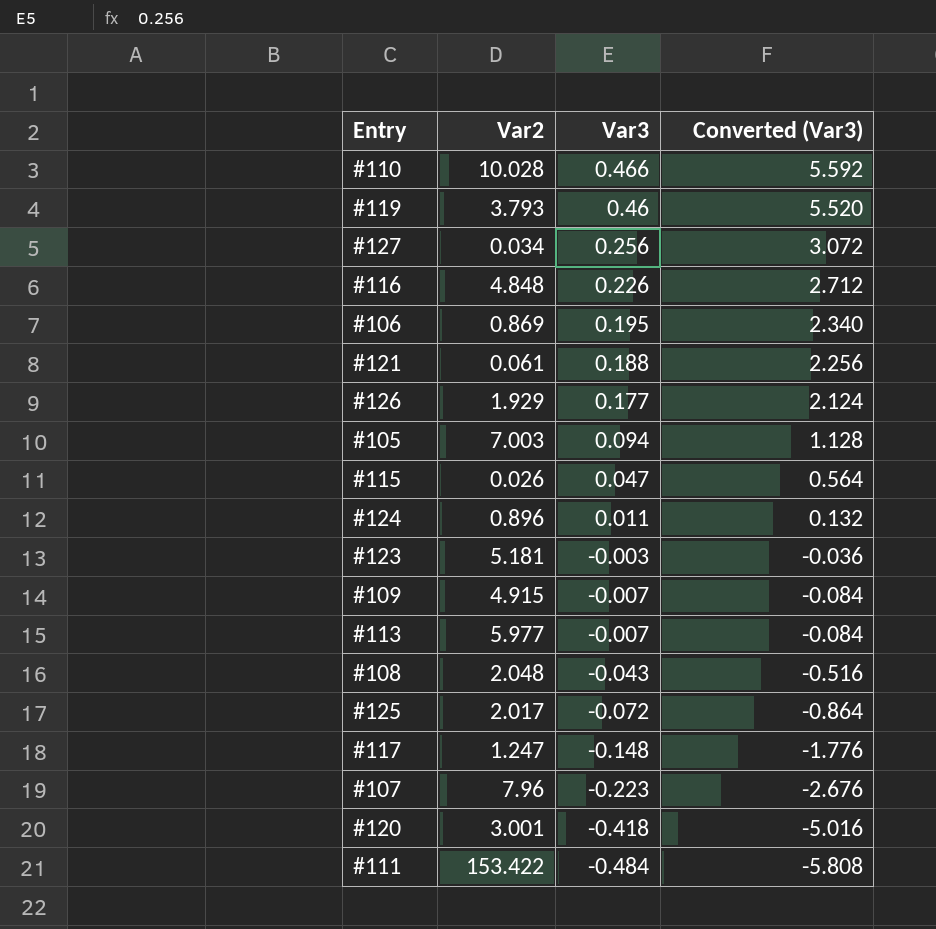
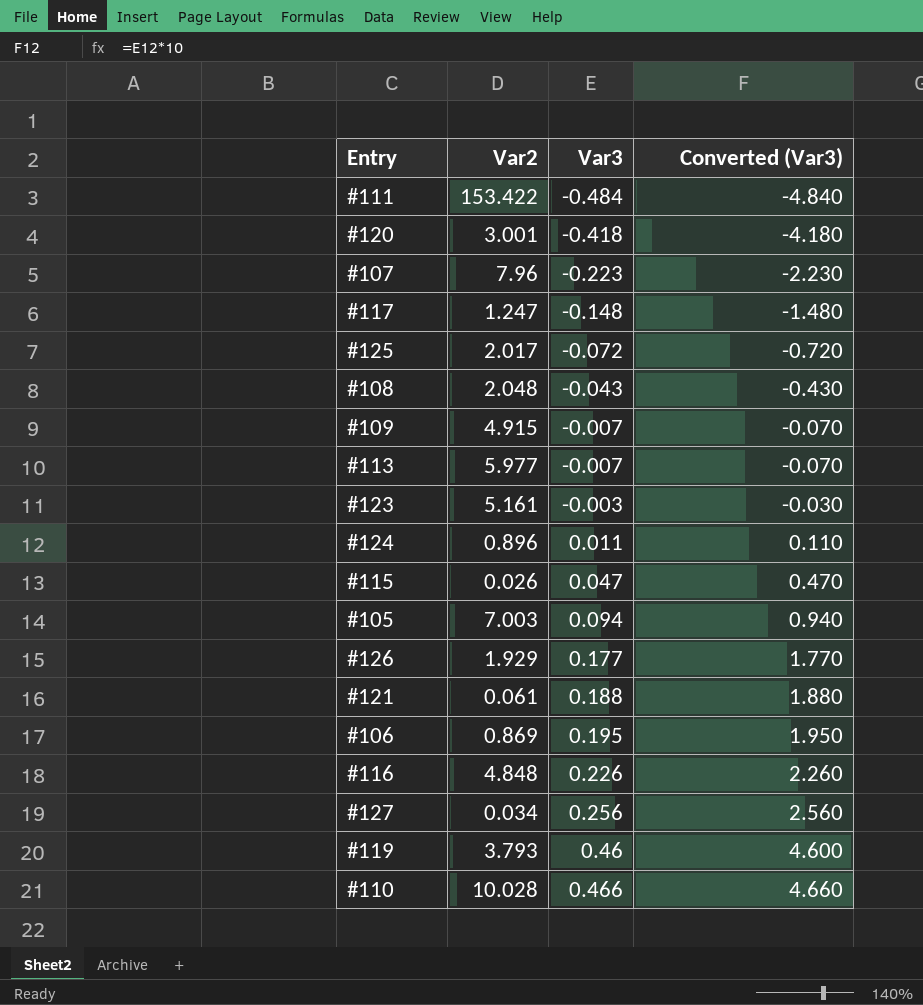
row order: Var3 descending -> Var3 ascending
column Converted (Var3) | formula: [Var3] * 12 -> [Var3] * 10
#123 | Var2: 5.181 -> 5.161

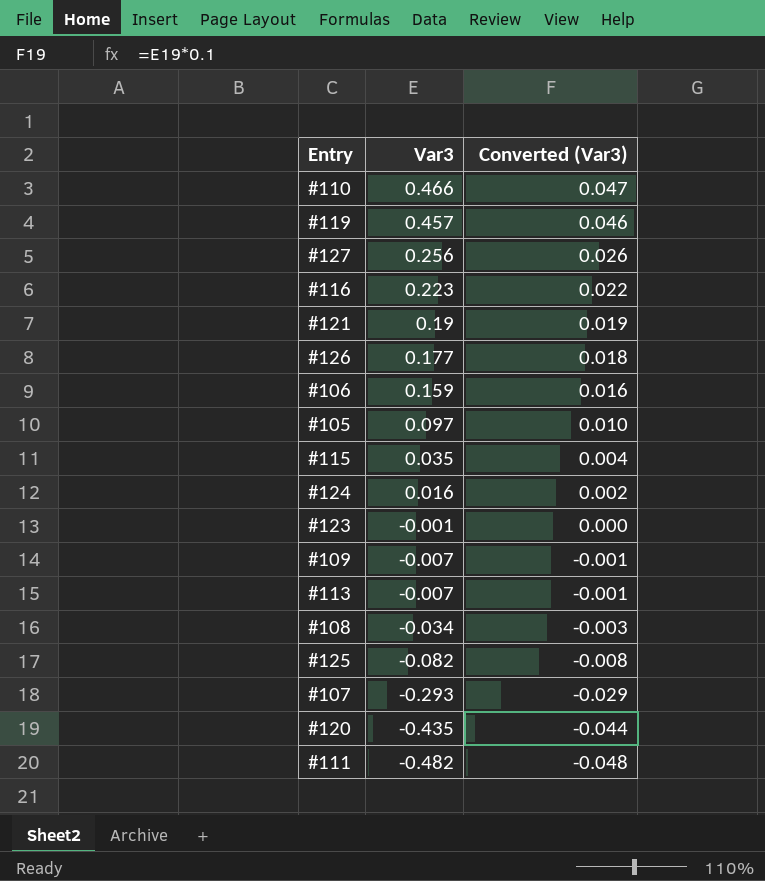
row order: Var3 ascending -> Var3 descending
column Var2 | position: 2 -> none
column Converted (Var3) | formula: [Var3] * 10 -> [Var3] * 0.1
row #117: 1.247 | -0.148 | -1.480 -> none
#119 | Var3: 0.46 -> 0.457
#116 | Var3: 0.226 -> 0.223
#121 | Var3: 0.188 -> 0.19
#106 | Var3: 0.195 -> 0.159
#105 | Var3: 0.094 -> 0.097
#115 | Var3: 0.047 -> 0.035
#124 | Var3: 0.011 -> 0.016
#123 | Var3: -0.003 -> -0.001
#108 | Var3: -0.043 -> -0.034
#125 | Var3: -0.072 -> -0.082
#107 | Var3: -0.223 -> -0.293
#120 | Var3: -0.418 -> -0.435
#111 | Var3: -0.484 -> -0.482

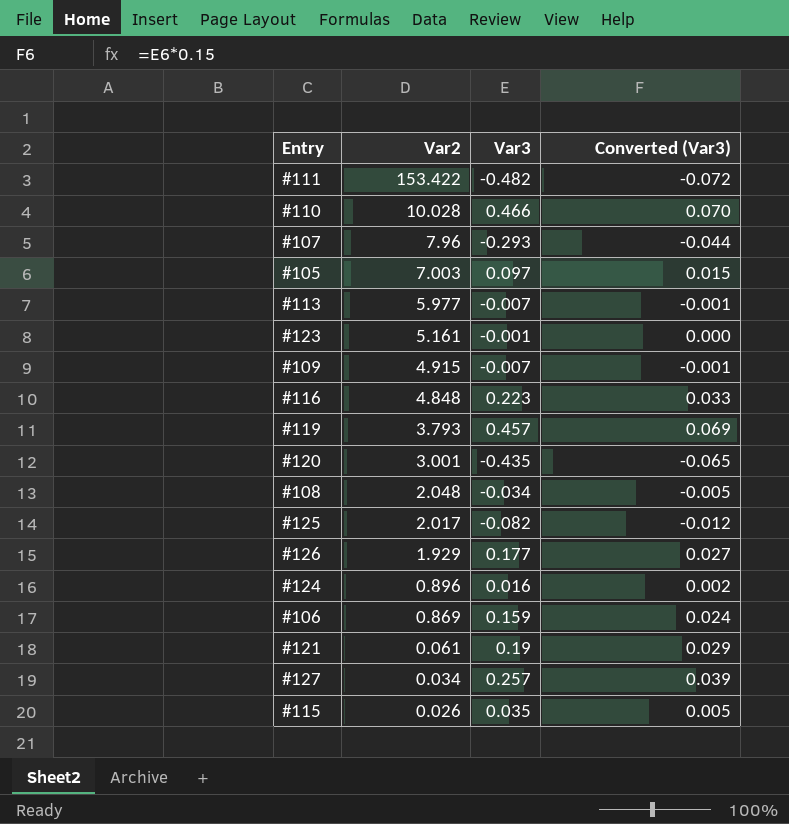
row order: Var3 descending -> Var2 descending
column Var2 | position: none -> 2
column Converted (Var3) | formula: [Var3] * 0.1 -> [Var3] * 0.15
#127 | Var3: 0.256 -> 0.257

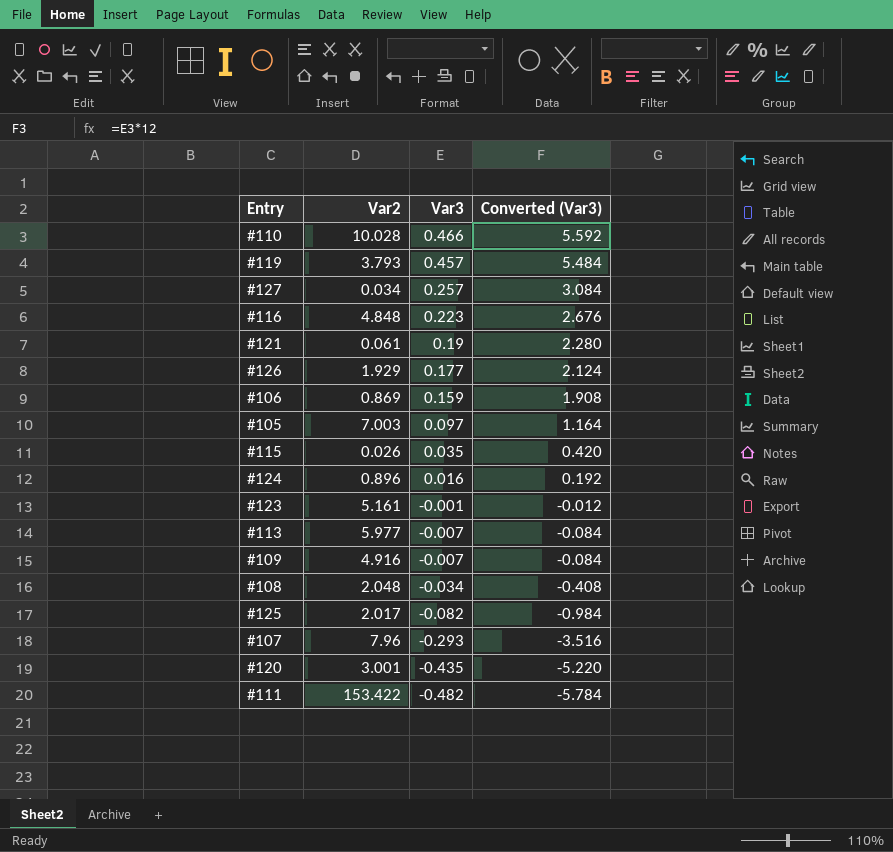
row order: Var2 descending -> Var3 descending
column Converted (Var3) | formula: [Var3] * 0.15 -> [Var3] * 12
#109 | Var2: 4.915 -> 4.916

